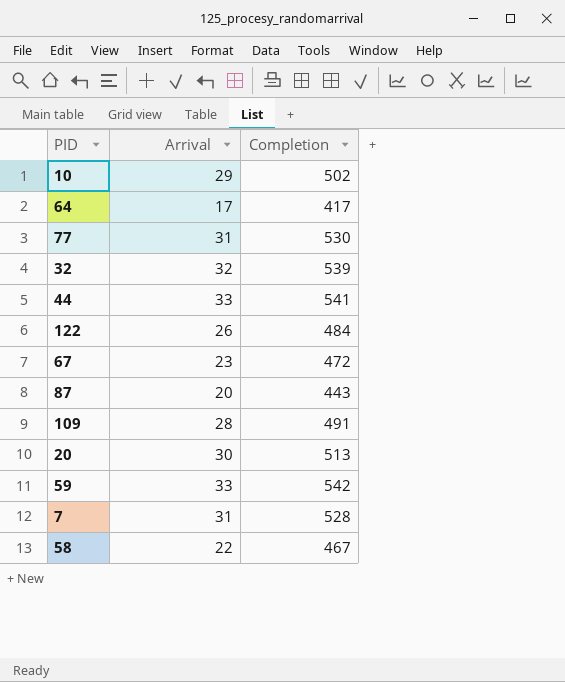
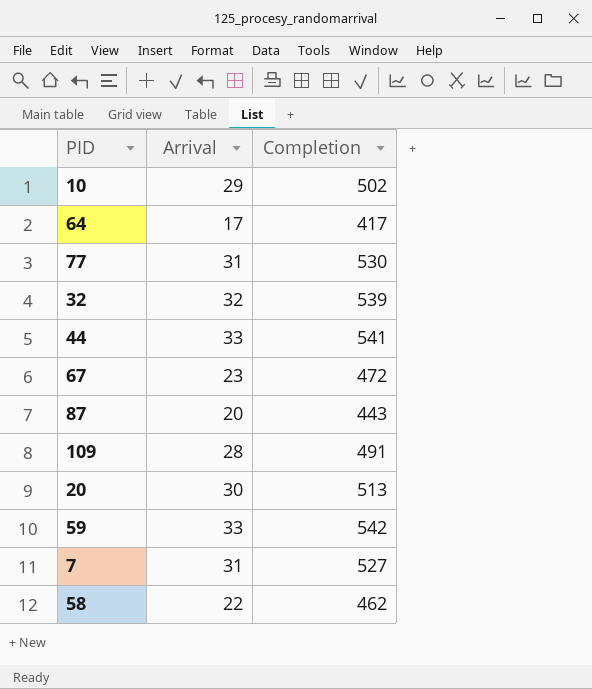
row 122: 26 | 484 -> none
7 | Completion: 528 -> 527
58 | Completion: 467 -> 462

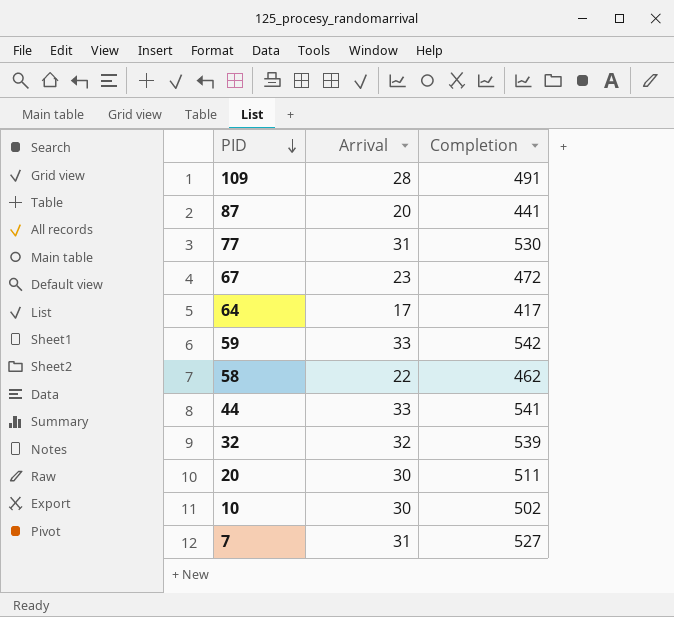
row order: none -> PID descending
87 | Completion: 443 -> 441
20 | Completion: 513 -> 511
10 | Arrival: 29 -> 30

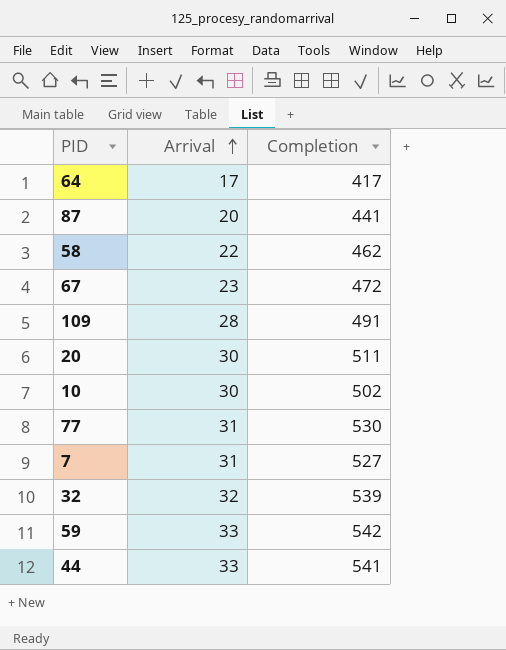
row order: PID descending -> Arrival ascending

